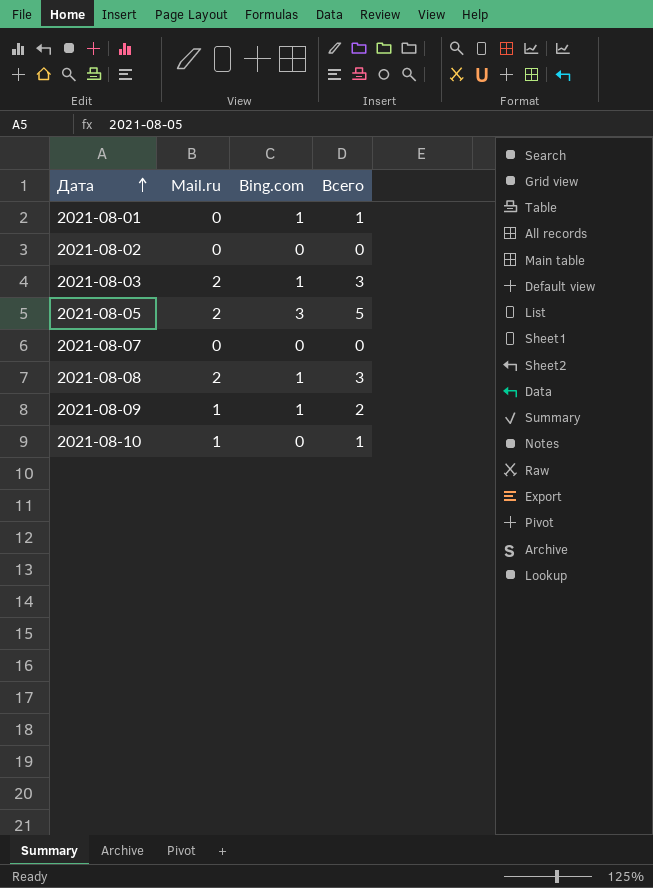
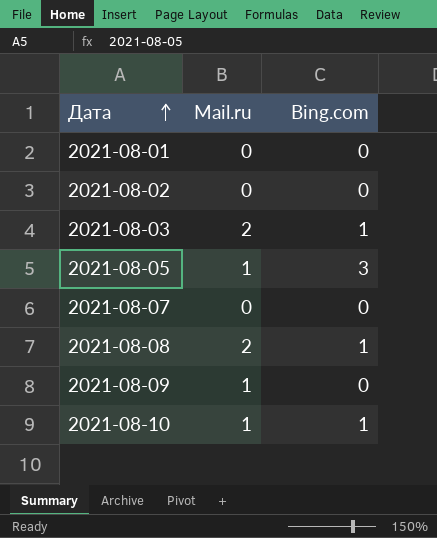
column Всего | formula: [Mail.ru] + [Bing.com] -> none
2021-08-01 | Bing.com: 1 -> 0
2021-08-05 | Mail.ru: 2 -> 1
2021-08-09 | Bing.com: 1 -> 0
2021-08-10 | Bing.com: 0 -> 1

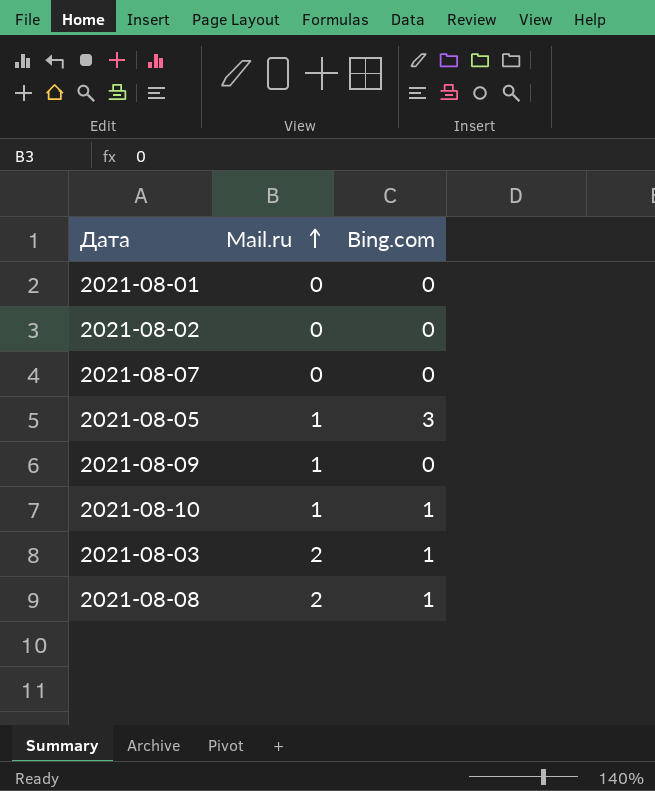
row order: Дата ascending -> Mail.ru ascending

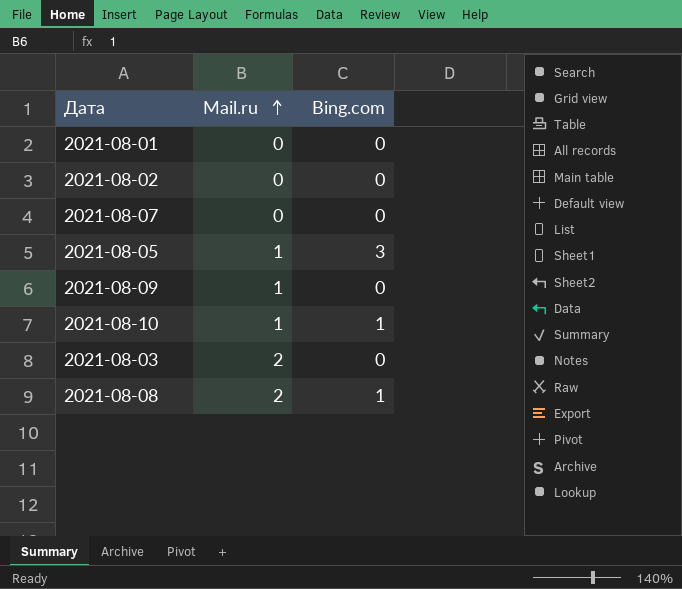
2021-08-03 | Bing.com: 1 -> 0

